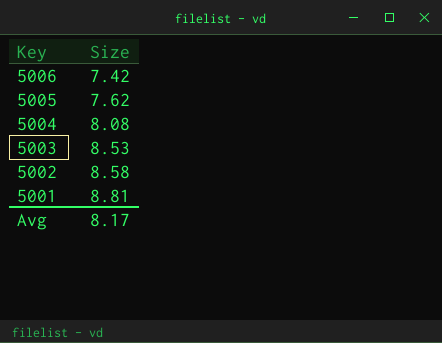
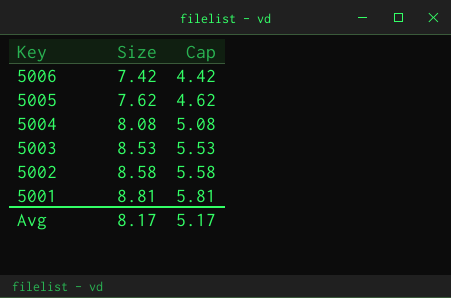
column Cap | formula: none -> [Size] - 3

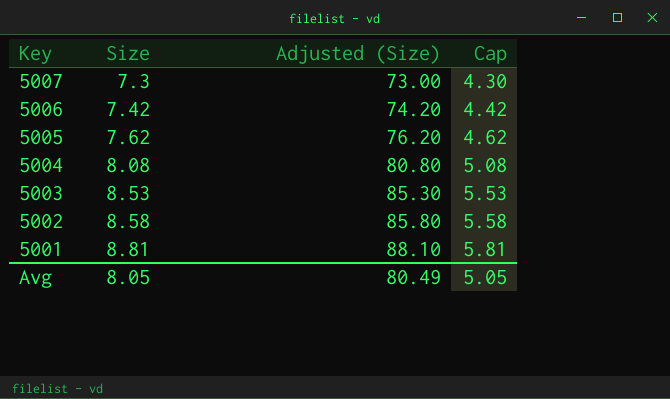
column Adjusted (Size) | formula: none -> [Size] * 10
row 5007: none -> 7.3 | 73.00 | 4.30
Avg | Size: 8.17 -> 8.05
Avg | Cap: 5.17 -> 5.05

